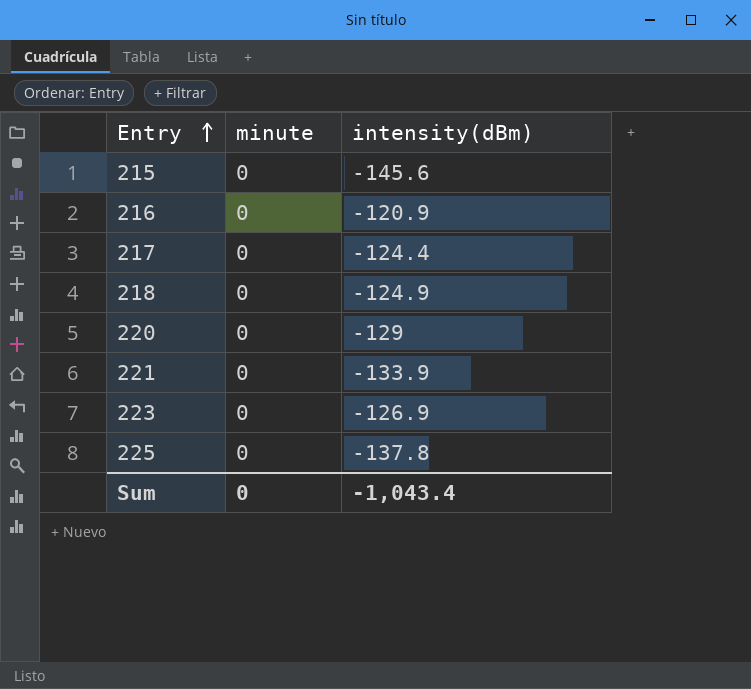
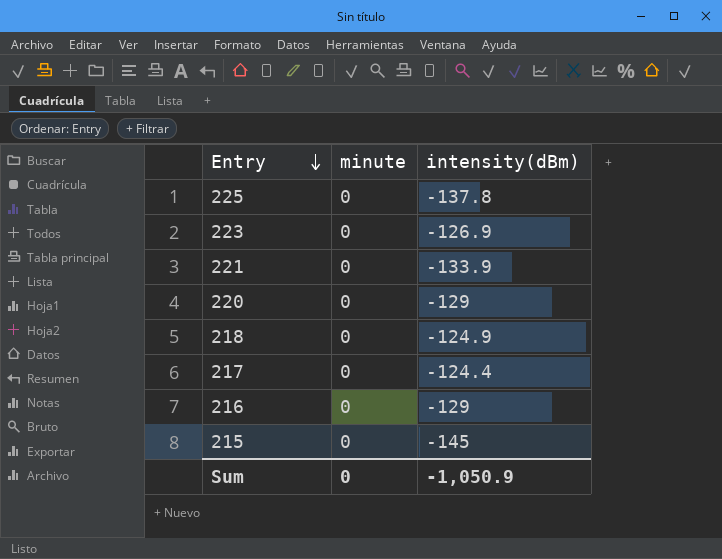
row order: Entry ascending -> Entry descending
216 | intensity(dBm): -120.9 -> -129
215 | intensity(dBm): -145.6 -> -145
Sum | intensity(dBm): -1,043.4 -> -1,050.9

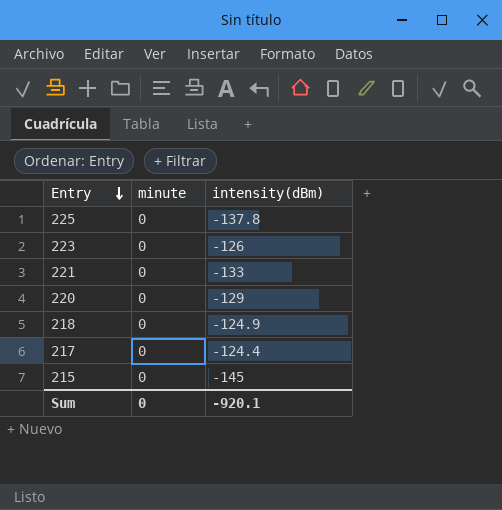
row 216: 0 | -129 -> none
223 | intensity(dBm): -126.9 -> -126
221 | intensity(dBm): -133.9 -> -133
Sum | intensity(dBm): -1,050.9 -> -920.1

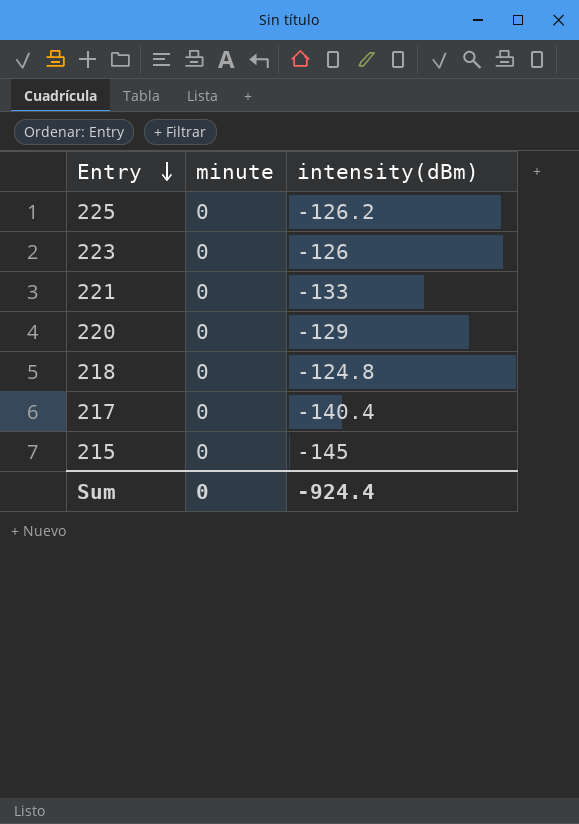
225 | intensity(dBm): -137.8 -> -126.2
218 | intensity(dBm): -124.9 -> -124.8
217 | intensity(dBm): -124.4 -> -140.4
Sum | intensity(dBm): -920.1 -> -924.4

